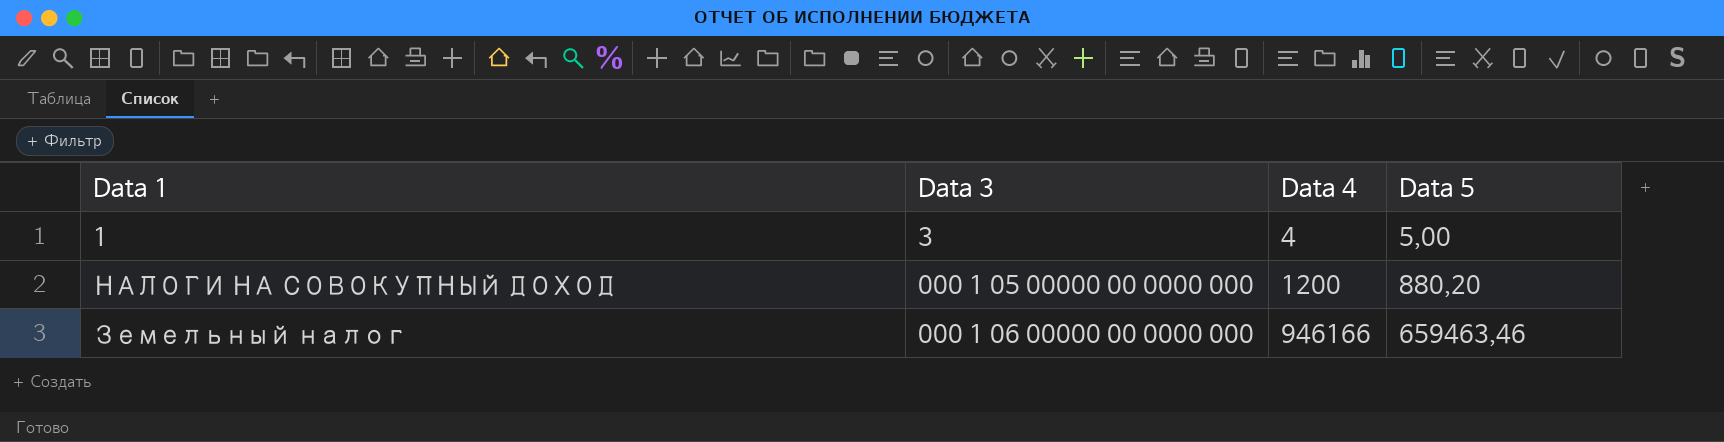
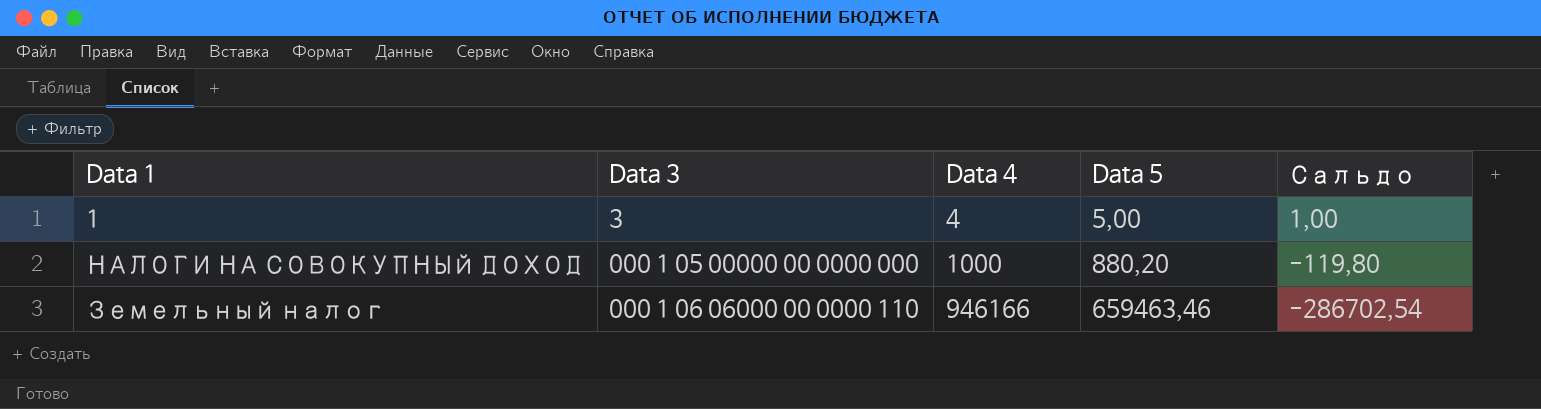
column Сальдо | formula: none -> [Data 5] - [Data 4]
НАЛОГИ НА СОВОКУПНЫЙ ДОХОД | Data 4: 1200 -> 1000
Земельный налог | Data 3: 000 1 06 00000 00 0000 000 -> 000 1 06 06000 00 0000 110

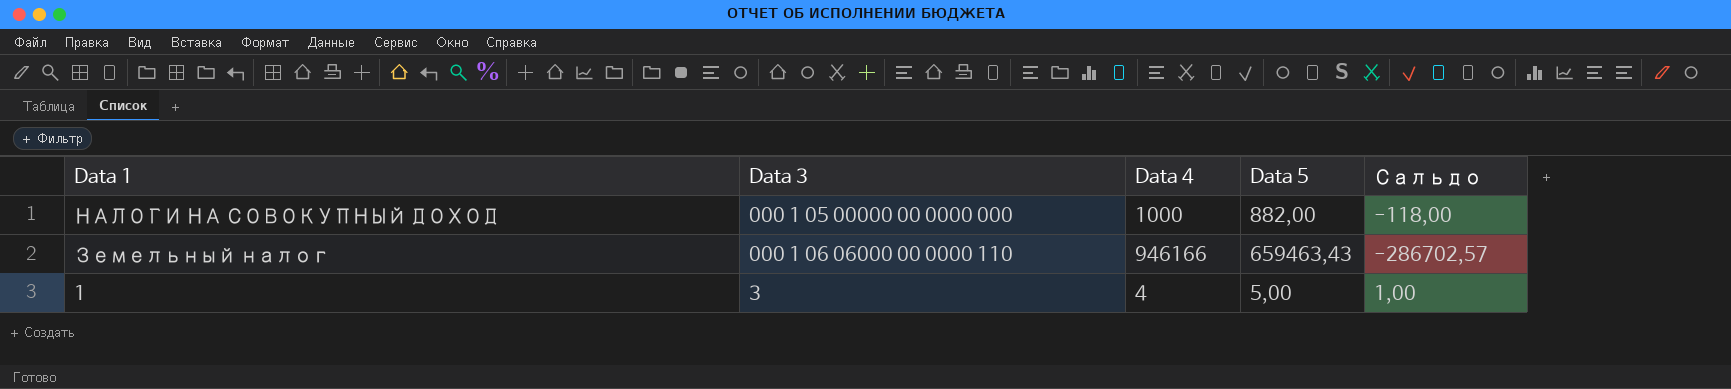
row order: Data 4 ascending -> Data 1 descending
НАЛОГИ НА СОВОКУПНЫЙ ДОХОД | Data 5: 880,20 -> 882,00
НАЛОГИ НА СОВОКУПНЫЙ ДОХОД | Сальдо: -119,80 -> -118,00
Земельный налог | Data 5: 659463,46 -> 659463,43
Земельный налог | Сальдо: -286702,54 -> -286702,57

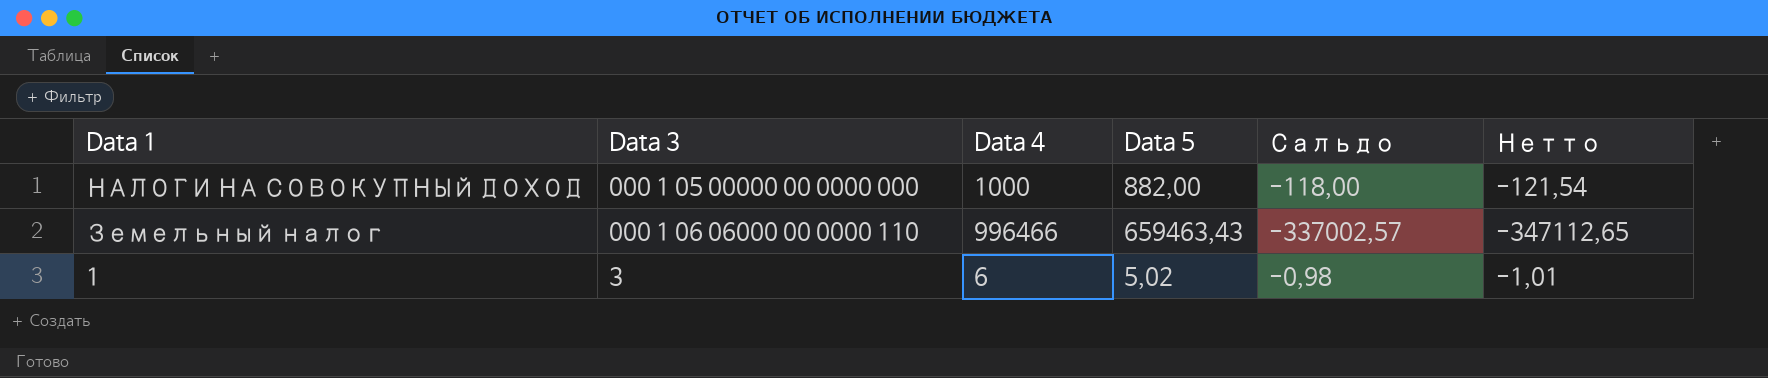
column Нетто | formula: none -> [Сальдо] * 1,03
Земельный налог | Data 4: 946166 -> 996466
Земельный налог | Сальдо: -286702,57 -> -337002,57
1 | Data 4: 4 -> 6
1 | Data 5: 5,00 -> 5,02
1 | Сальдо: 1,00 -> -0,98

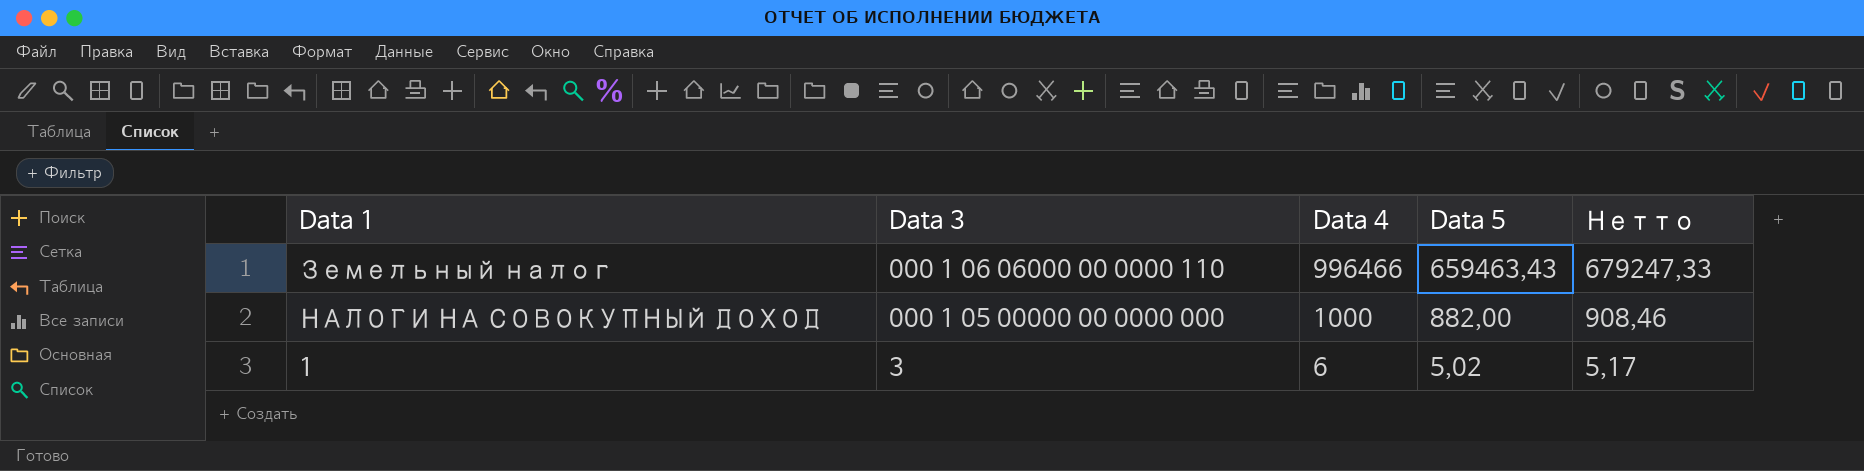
row order: Data 1 descending -> Data 4 descending
column Сальдо | formula: [Data 5] - [Data 4] -> none
column Нетто | formula: [Сальдо] * 1,03 -> [Data 5] * 1,03

